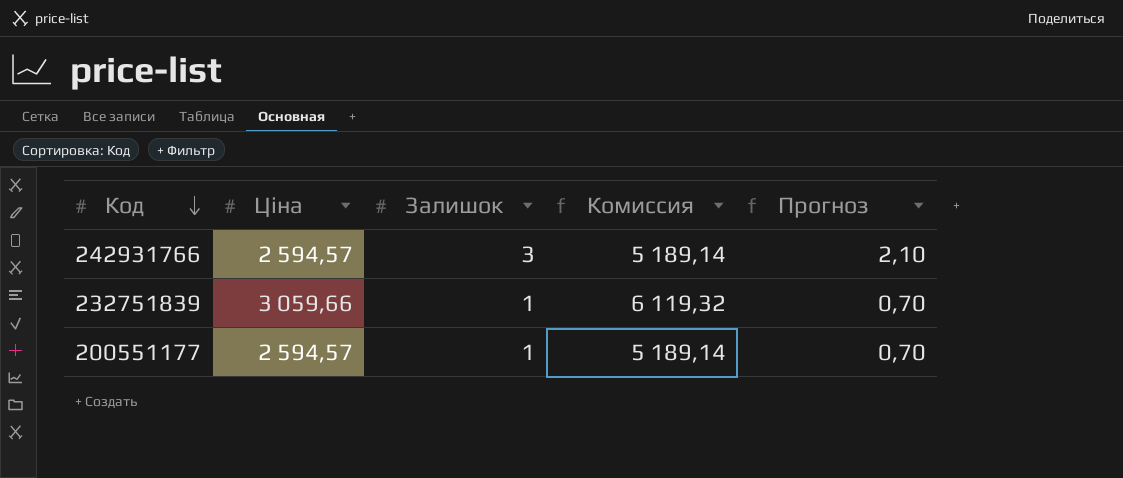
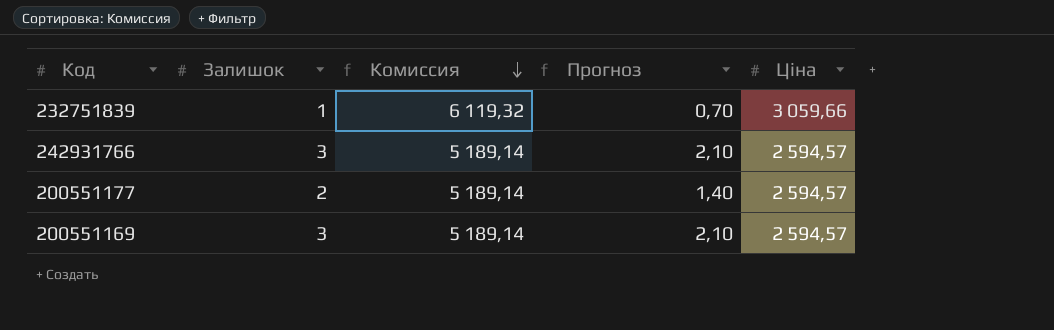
row order: Код descending -> Комиссия descending
column Ціна | position: 2 -> 5
200551177 | Залишок: 1 -> 2
200551177 | Прогноз: 0,70 -> 1,40
row 200551169: none -> 3 | 5 189,14 | 2,10 | 2 594,57

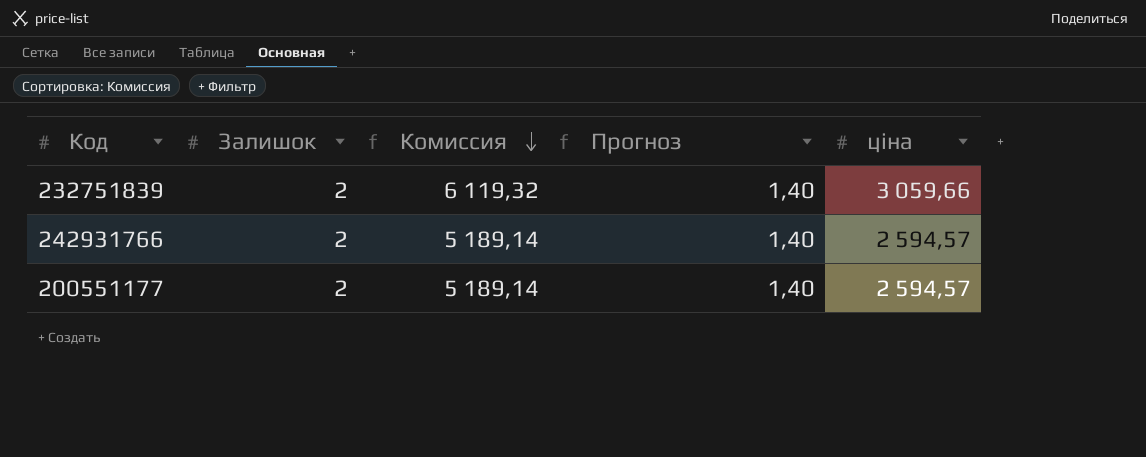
column name: Ціна -> ціна
row 200551169: 3 | 5 189,14 | 2,10 | 2 594,57 -> none
232751839 | Залишок: 1 -> 2
232751839 | Прогноз: 0,70 -> 1,40
242931766 | Залишок: 3 -> 2
242931766 | Прогноз: 2,10 -> 1,40

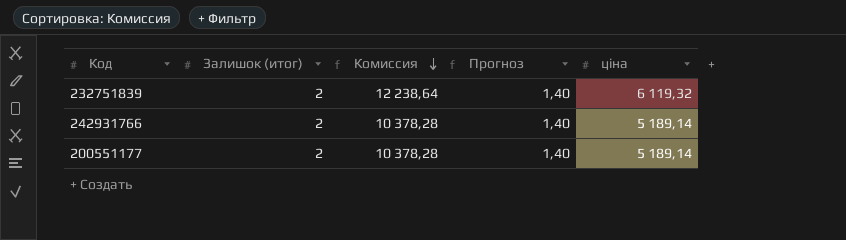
column name: Залишок -> Залишок (итог)
232751839 | Комиссия: 6 119,32 -> 12 238,64
232751839 | ціна: 3 059,66 -> 6 119,32
242931766 | Комиссия: 5 189,14 -> 10 378,28
242931766 | ціна: 2 594,57 -> 5 189,14
200551177 | Комиссия: 5 189,14 -> 10 378,28
200551177 | ціна: 2 594,57 -> 5 189,14

